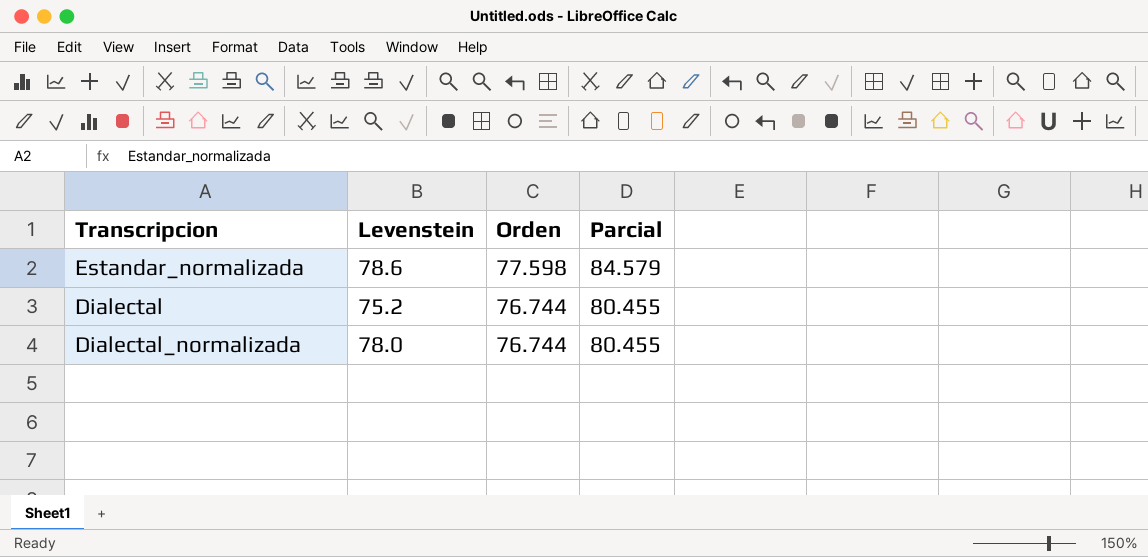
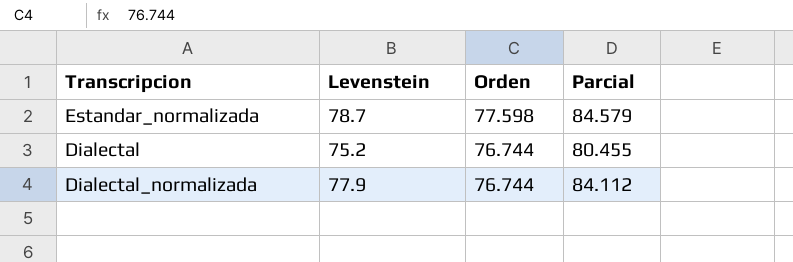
Estandar_normalizada | Levenstein: 78.6 -> 78.7
Dialectal_normalizada | Levenstein: 78.0 -> 77.9
Dialectal_normalizada | Parcial: 80.455 -> 84.112

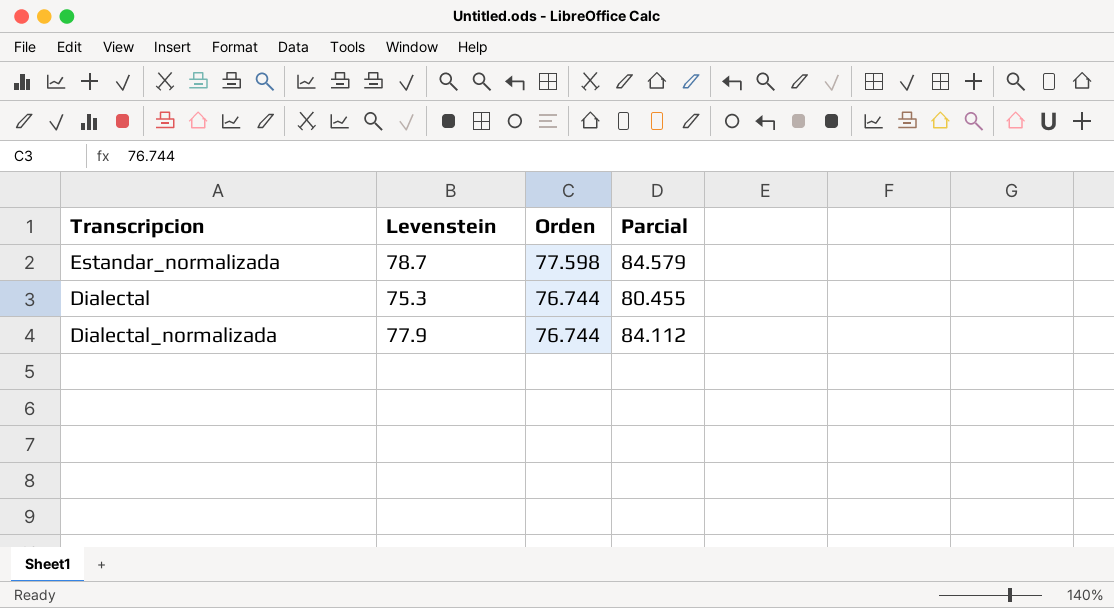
Dialectal | Levenstein: 75.2 -> 75.3

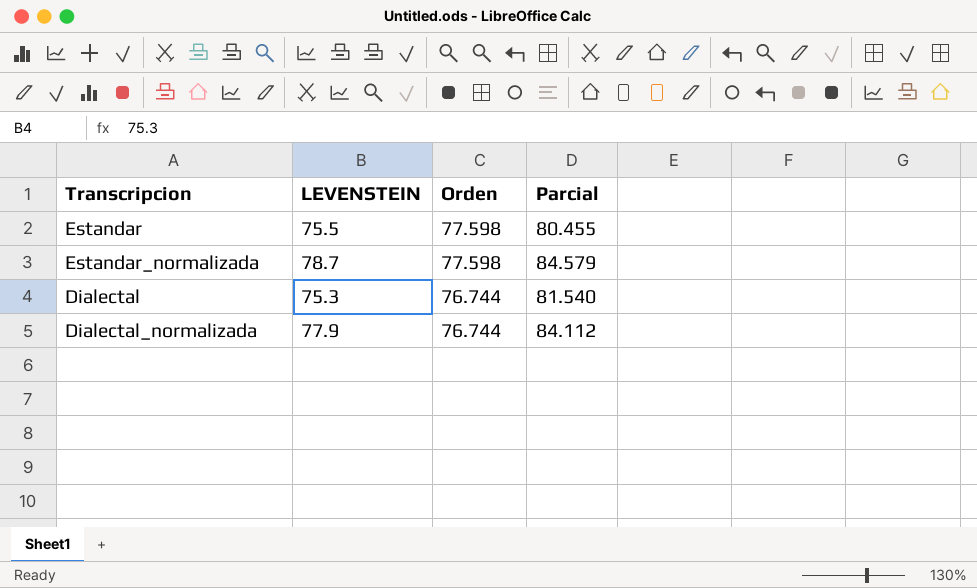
column name: Levenstein -> LEVENSTEIN
row Estandar: none -> 75.5 | 77.598 | 80.455
Dialectal | Parcial: 80.455 -> 81.540

